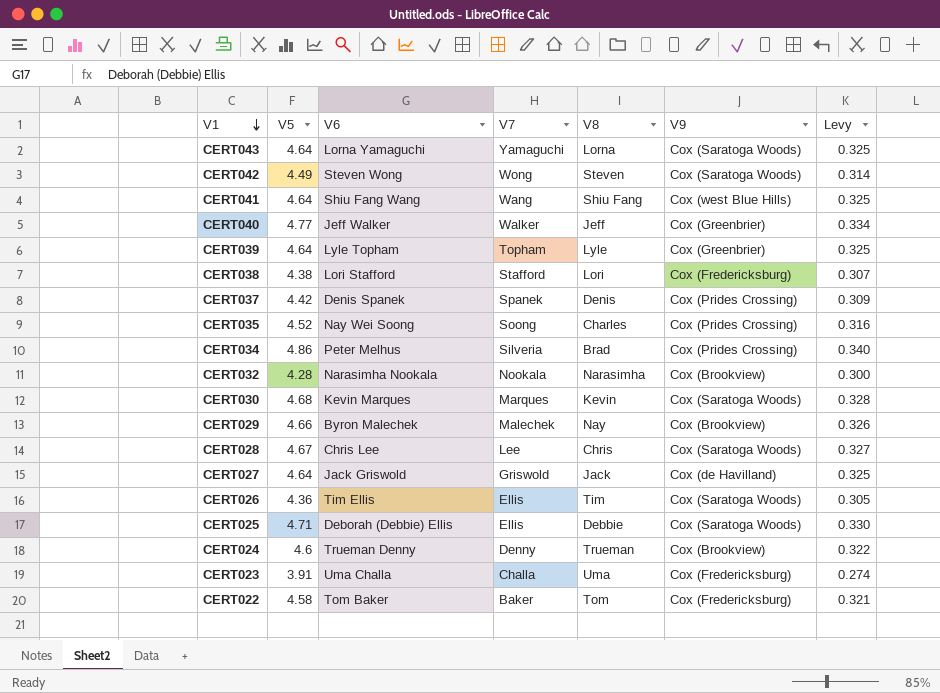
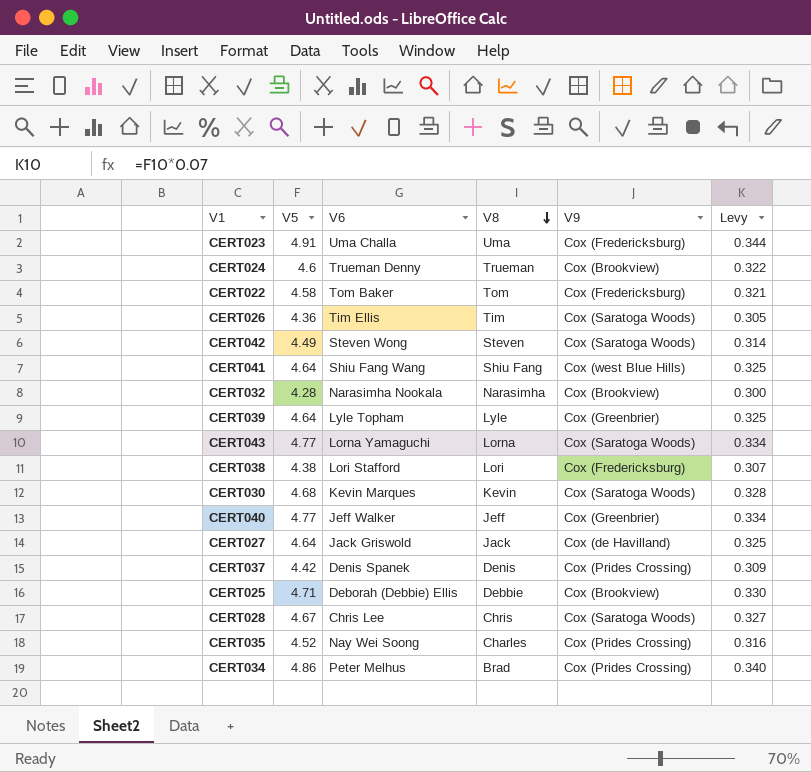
row order: V1 descending -> V8 descending
column V7 | position: 4 -> none
row CERT029: 4.66 | Byron Malechek | Malechek | Nay | Cox (Brookview) | 0.326 -> none
CERT023 | V5: 3.91 -> 4.91
CERT023 | Levy: 0.274 -> 0.344
CERT043 | V5: 4.64 -> 4.77
CERT043 | Levy: 0.325 -> 0.334
CERT025 | V9: Cox (Saratoga Woods) -> Cox (Brookview)

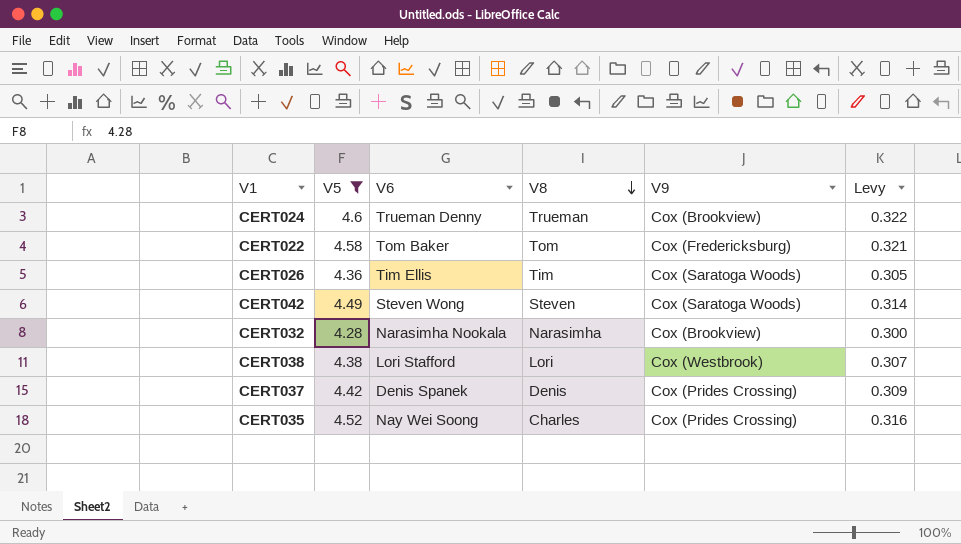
filter: none -> V5 <= 4.6
CERT038 | V9: Cox (Fredericksburg) -> Cox (Westbrook)

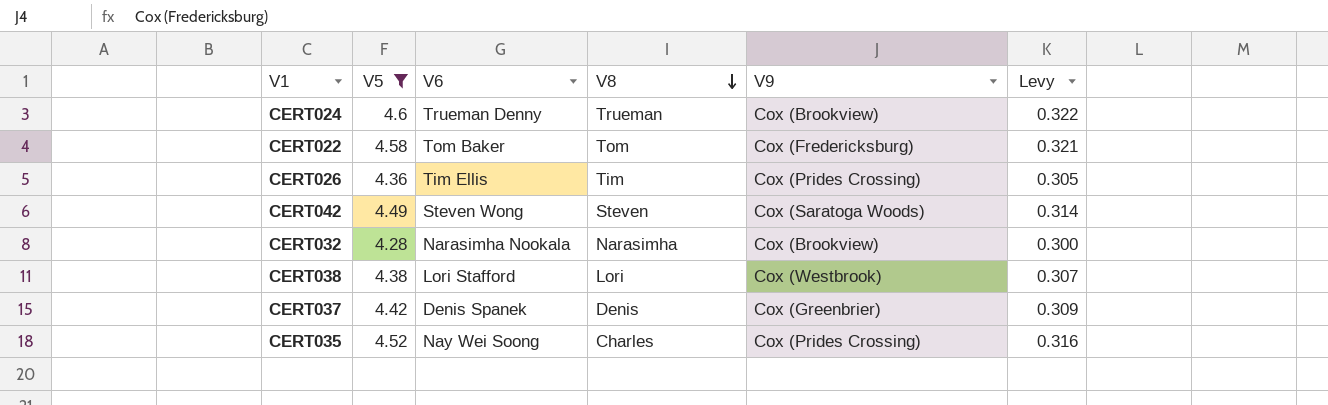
CERT026 | V9: Cox (Saratoga Woods) -> Cox (Prides Crossing)
CERT037 | V9: Cox (Prides Crossing) -> Cox (Greenbrier)

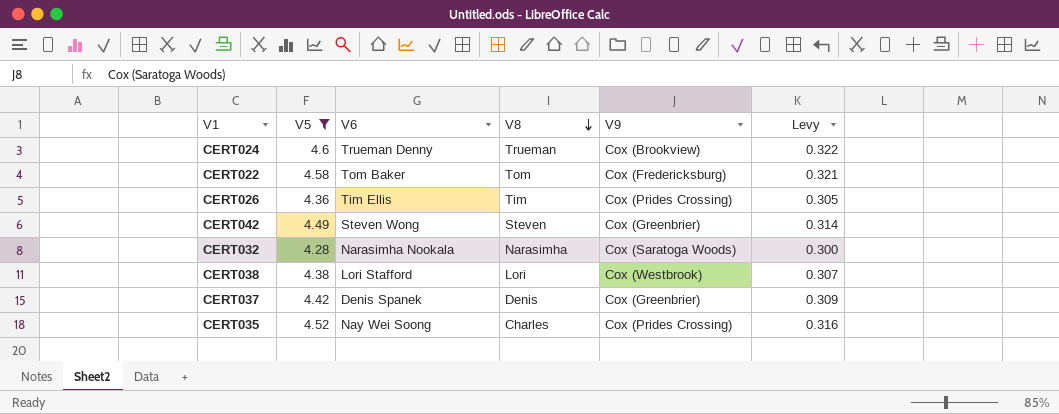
CERT042 | V9: Cox (Saratoga Woods) -> Cox (Greenbrier)
CERT032 | V9: Cox (Brookview) -> Cox (Saratoga Woods)

